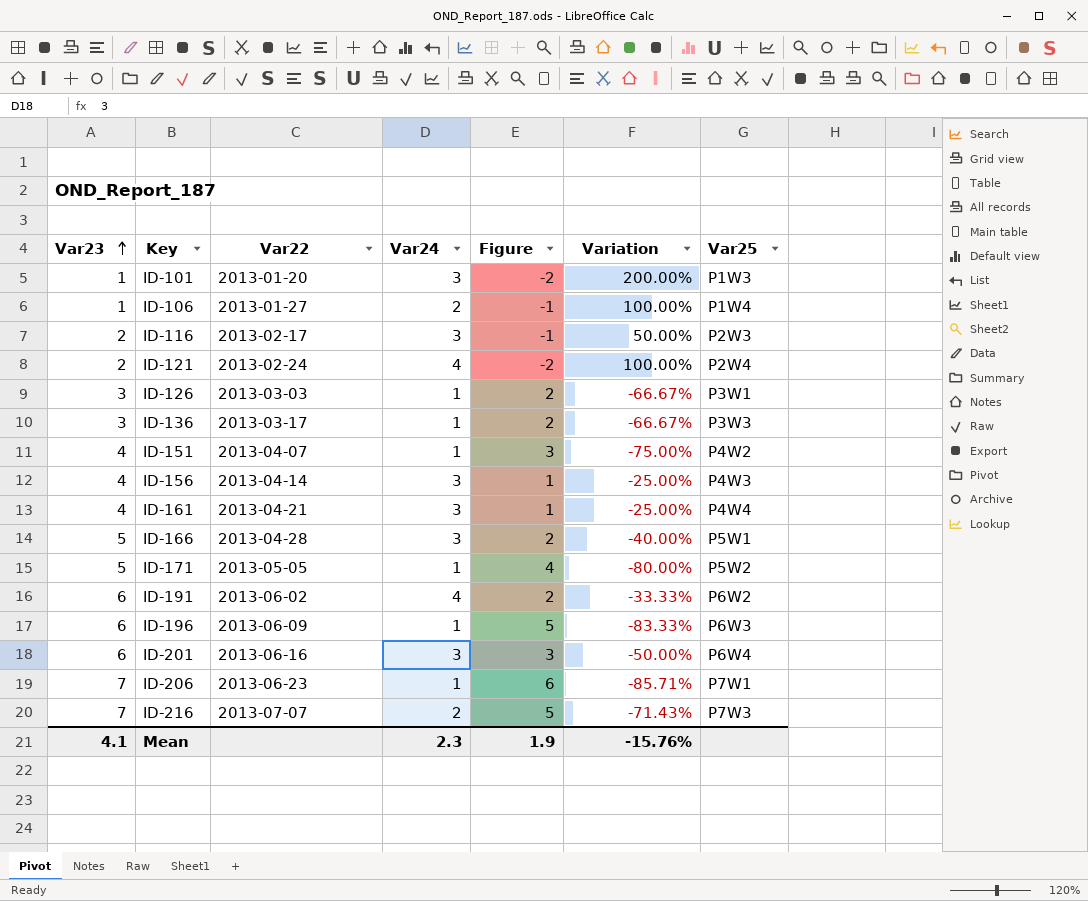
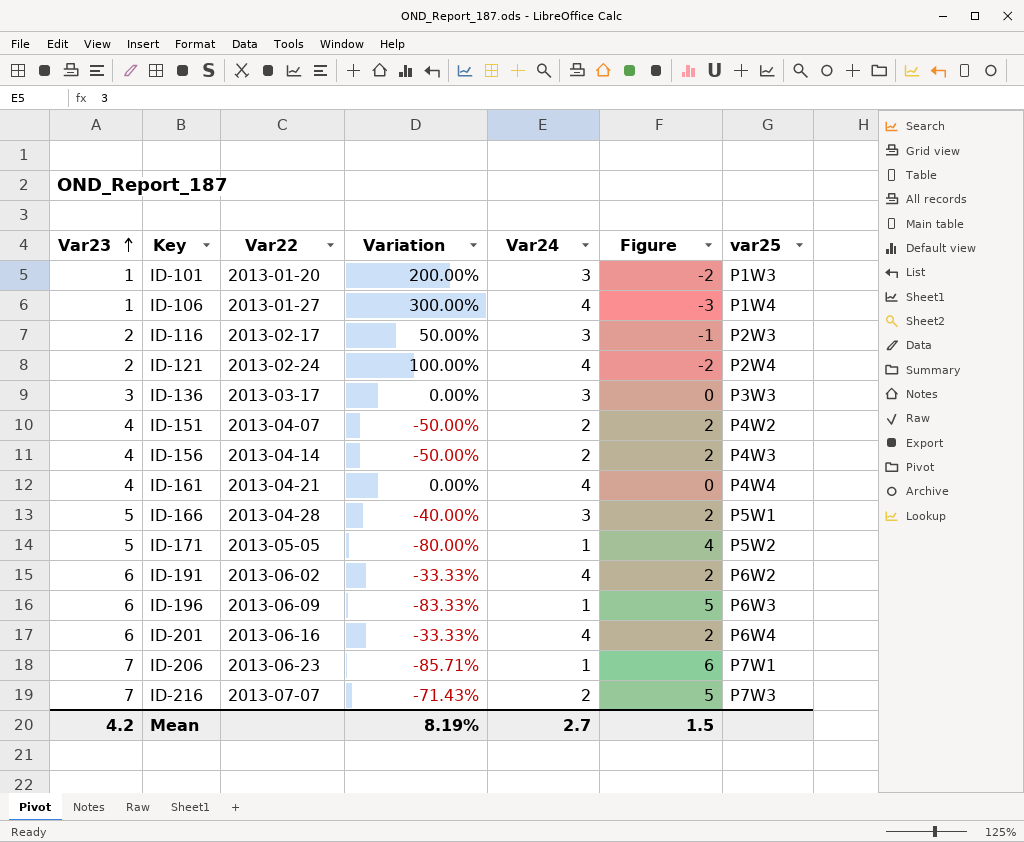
column Variation | position: 6 -> 4
column name: Var25 -> var25
row ID-126: 3 | 2013-03-03 | 1 | 2 | -66.67% | P3W1 -> none
ID-106 | Variation: 100.00% -> 300.00%
ID-106 | Var24: 2 -> 4
ID-106 | Figure: -1 -> -3
ID-136 | Variation: -66.67% -> 0.00%
ID-136 | Var24: 1 -> 3
ID-136 | Figure: 2 -> 0
ID-151 | Variation: -75.00% -> -50.00%
ID-151 | Var24: 1 -> 2
ID-151 | Figure: 3 -> 2
ID-156 | Variation: -25.00% -> -50.00%
ID-156 | Var24: 3 -> 2
ID-156 | Figure: 1 -> 2
ID-161 | Variation: -25.00% -> 0.00%
ID-161 | Var24: 3 -> 4
ID-161 | Figure: 1 -> 0
ID-201 | Variation: -50.00% -> -33.33%
ID-201 | Var24: 3 -> 4
ID-201 | Figure: 3 -> 2
Mean | Var23: 4.1 -> 4.2
Mean | Variation: -15.76% -> 8.19%
Mean | Var24: 2.3 -> 2.7
Mean | Figure: 1.9 -> 1.5

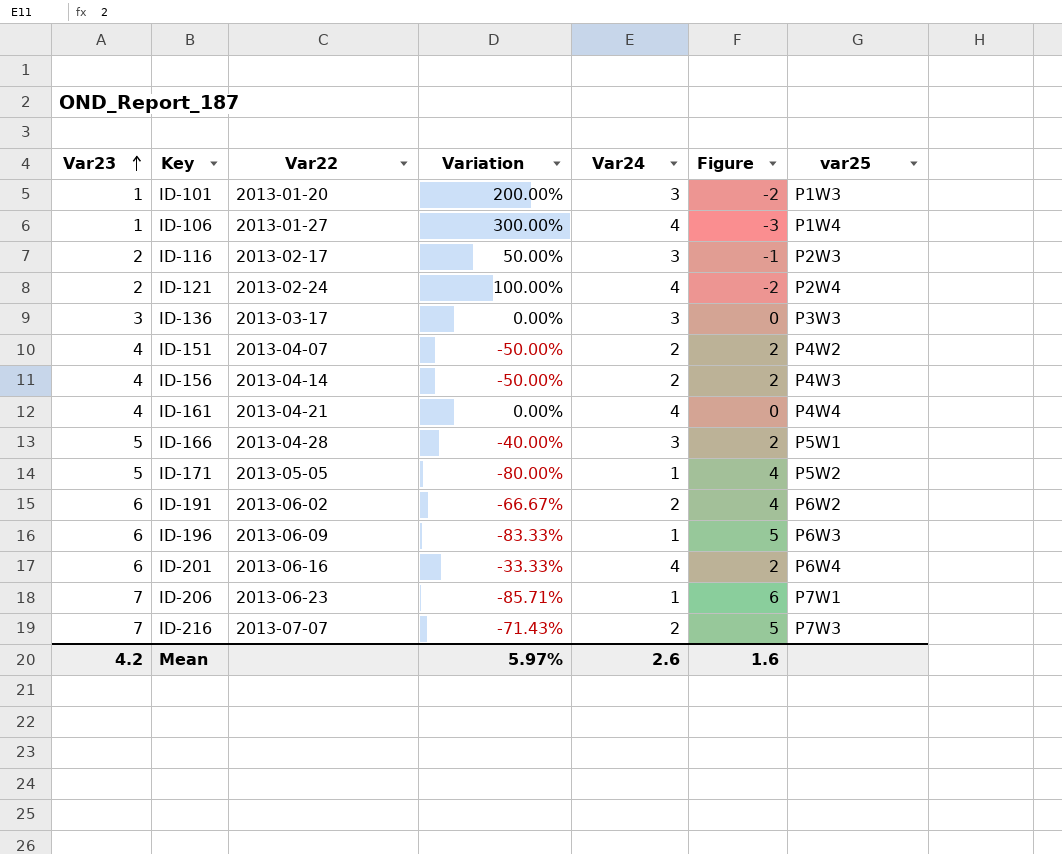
ID-191 | Variation: -33.33% -> -66.67%
ID-191 | Var24: 4 -> 2
ID-191 | Figure: 2 -> 4
Mean | Variation: 8.19% -> 5.97%
Mean | Var24: 2.7 -> 2.6
Mean | Figure: 1.5 -> 1.6

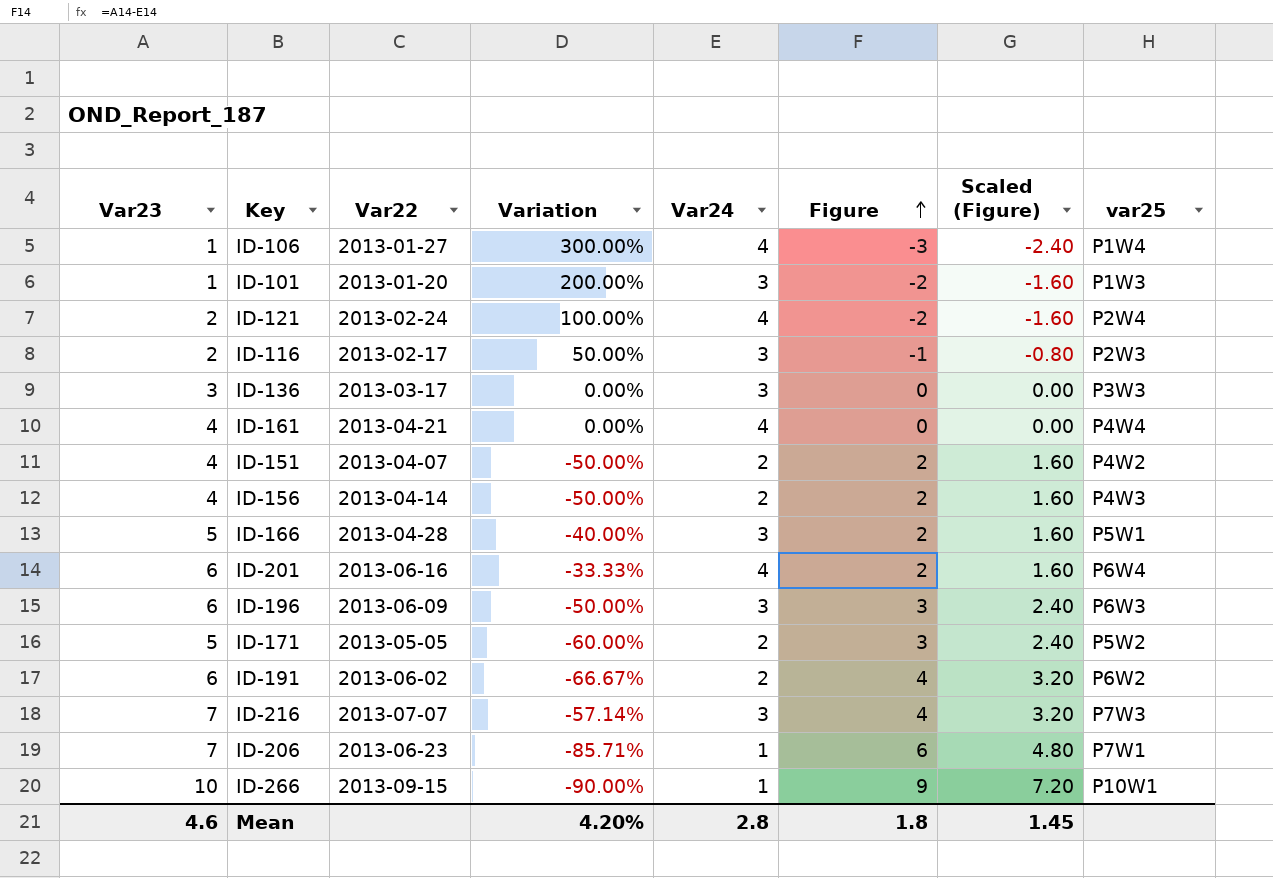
row order: Var23 ascending -> Figure ascending
column Scaled (Figure) | formula: none -> [Figure] * 0.8
ID-196 | Variation: -83.33% -> -50.00%
ID-196 | Var24: 1 -> 3
ID-196 | Figure: 5 -> 3
ID-171 | Variation: -80.00% -> -60.00%
ID-171 | Var24: 1 -> 2
ID-171 | Figure: 4 -> 3
ID-216 | Variation: -71.43% -> -57.14%
ID-216 | Var24: 2 -> 3
ID-216 | Figure: 5 -> 4
row ID-266: none -> 10 | 2013-09-15 | -90.00% | 1 | 9 | 7.20 | P10W1
Mean | Var23: 4.2 -> 4.6
Mean | Variation: 5.97% -> 4.20%
Mean | Var24: 2.6 -> 2.8
Mean | Figure: 1.6 -> 1.8

